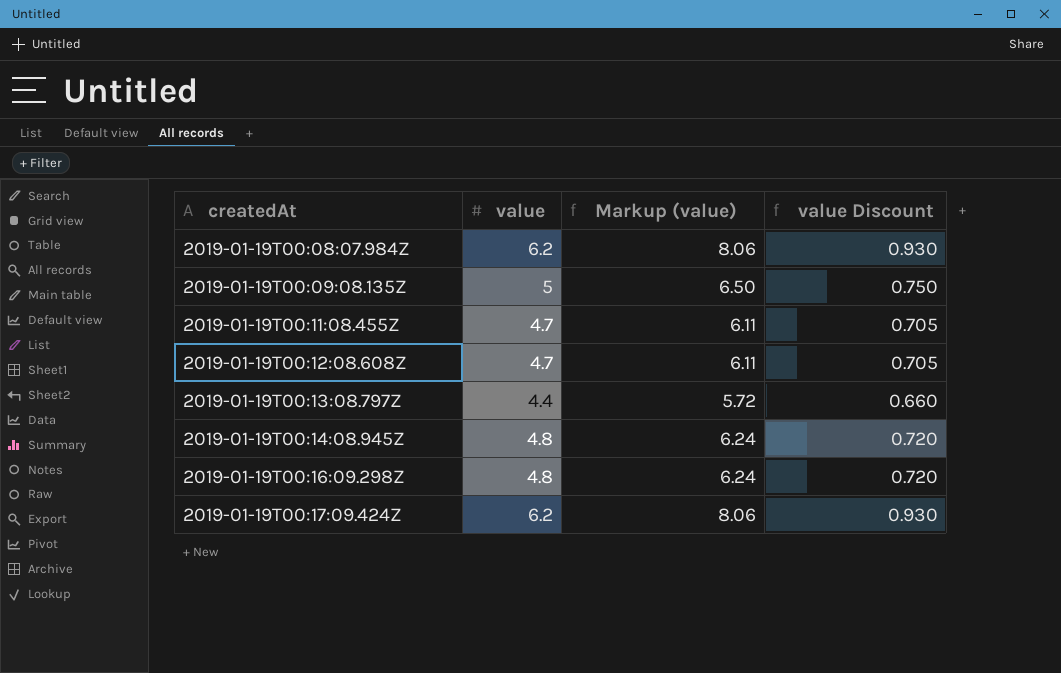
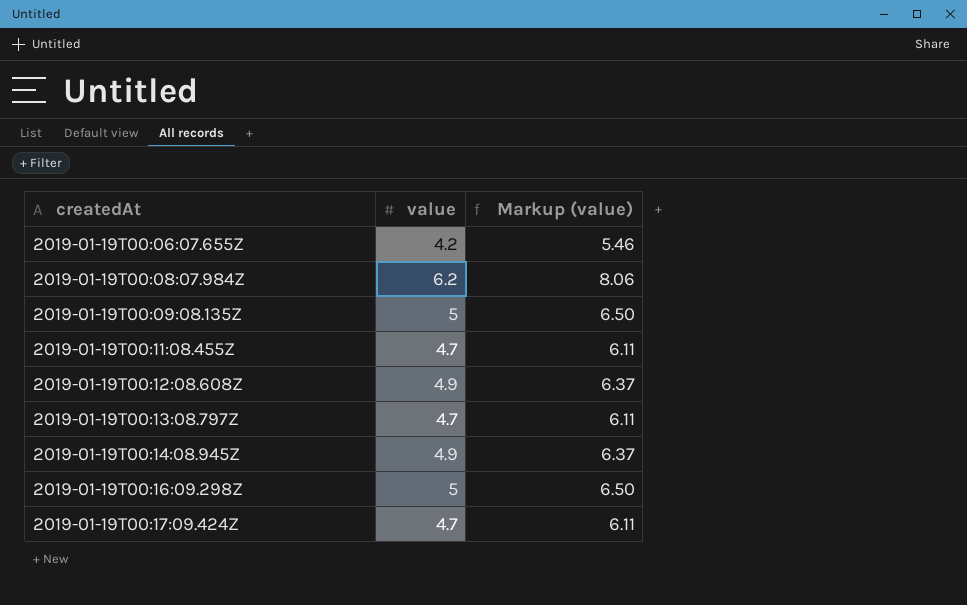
column value Discount | formula: [value] * 0.15 -> none
row 2019-01-19T00:06:07.655Z: none -> 4.2 | 5.46
2019-01-19T00:12:08.608Z | value: 4.7 -> 4.9
2019-01-19T00:12:08.608Z | Markup (value): 6.11 -> 6.37
2019-01-19T00:13:08.797Z | value: 4.4 -> 4.7
2019-01-19T00:13:08.797Z | Markup (value): 5.72 -> 6.11
2019-01-19T00:14:08.945Z | value: 4.8 -> 4.9
2019-01-19T00:14:08.945Z | Markup (value): 6.24 -> 6.37
2019-01-19T00:16:09.298Z | value: 4.8 -> 5
2019-01-19T00:16:09.298Z | Markup (value): 6.24 -> 6.50
2019-01-19T00:17:09.424Z | value: 6.2 -> 4.7
2019-01-19T00:17:09.424Z | Markup (value): 8.06 -> 6.11

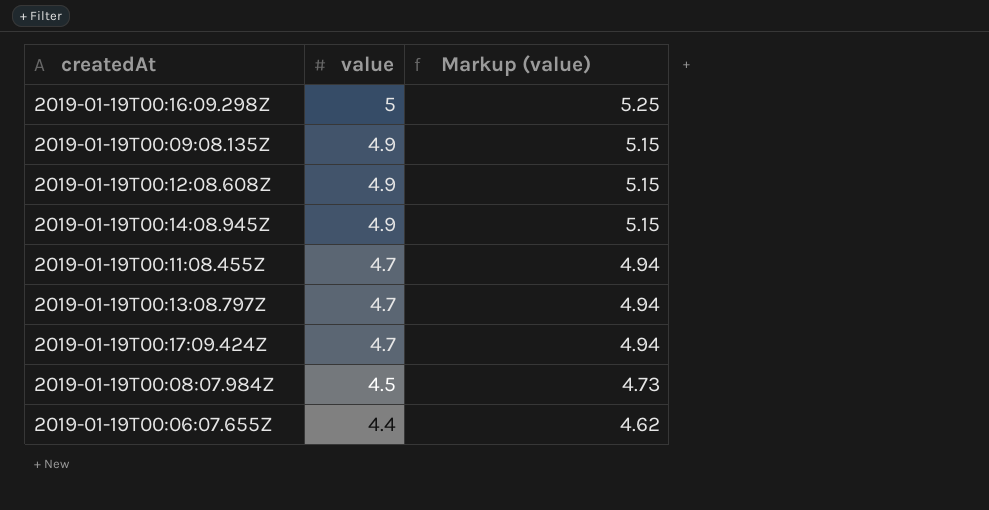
row order: createdAt ascending -> value descending
column Markup (value) | formula: [value] * 1.3 -> [value] * 1.05
2019-01-19T00:09:08.135Z | value: 5 -> 4.9
2019-01-19T00:08:07.984Z | value: 6.2 -> 4.5
2019-01-19T00:06:07.655Z | value: 4.2 -> 4.4

